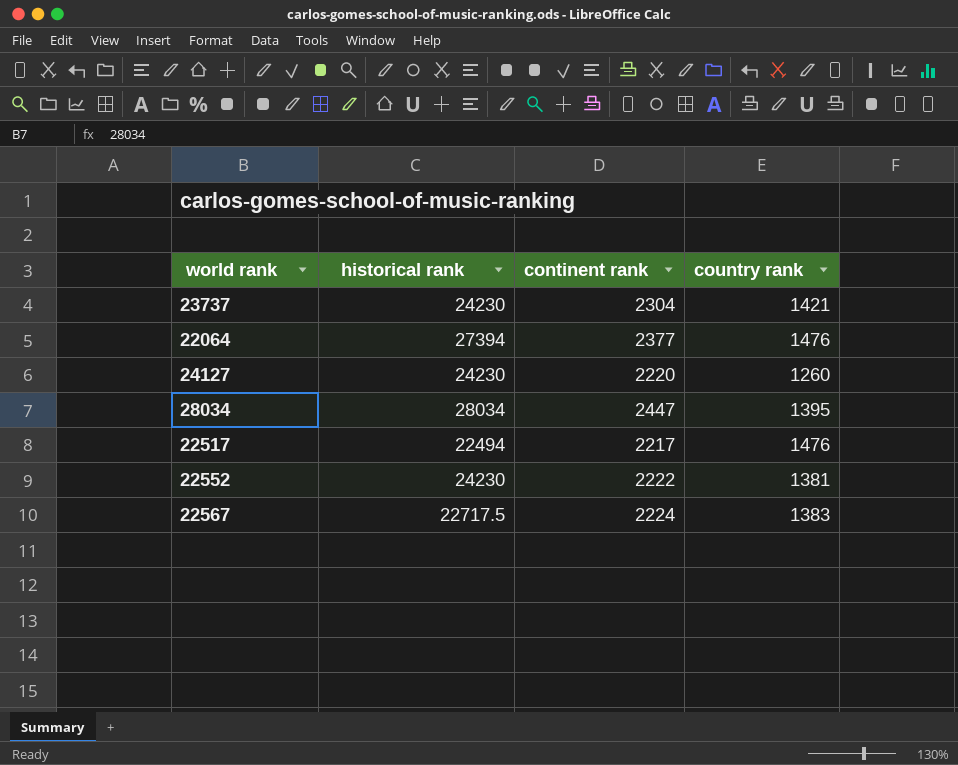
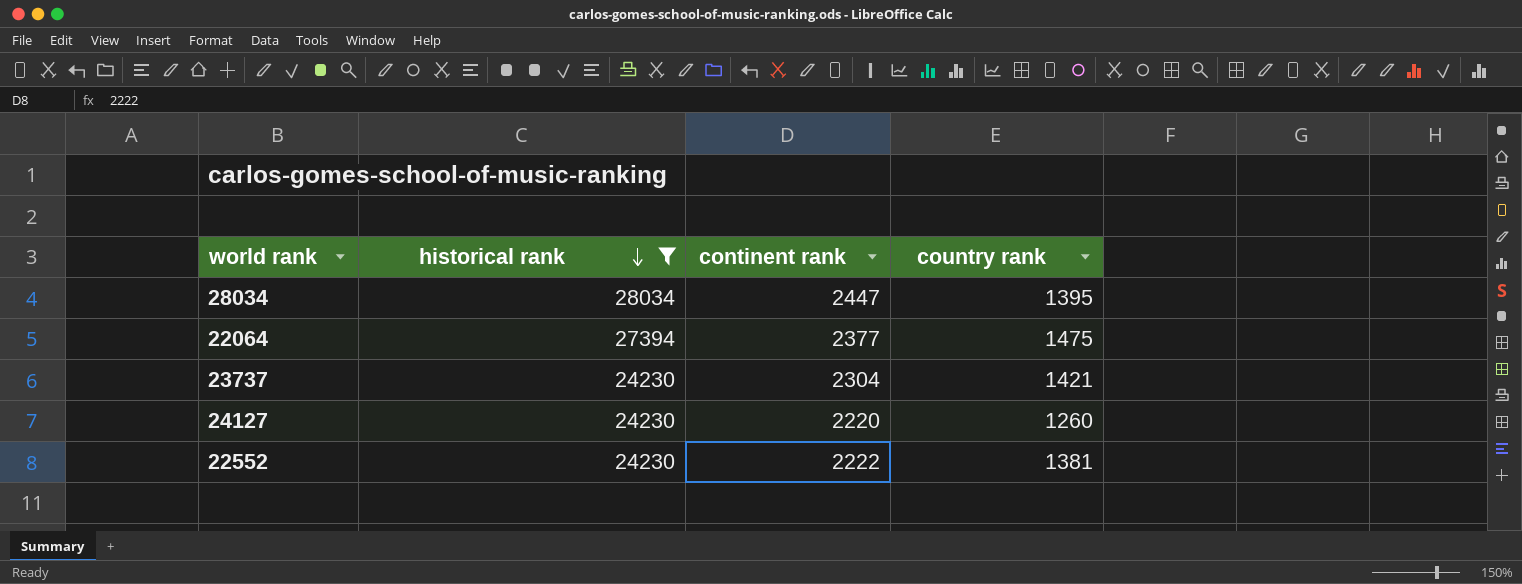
filter: none -> historical rank >= 24230
row order: none -> historical rank descending
22064 | country rank: 1476 -> 1475

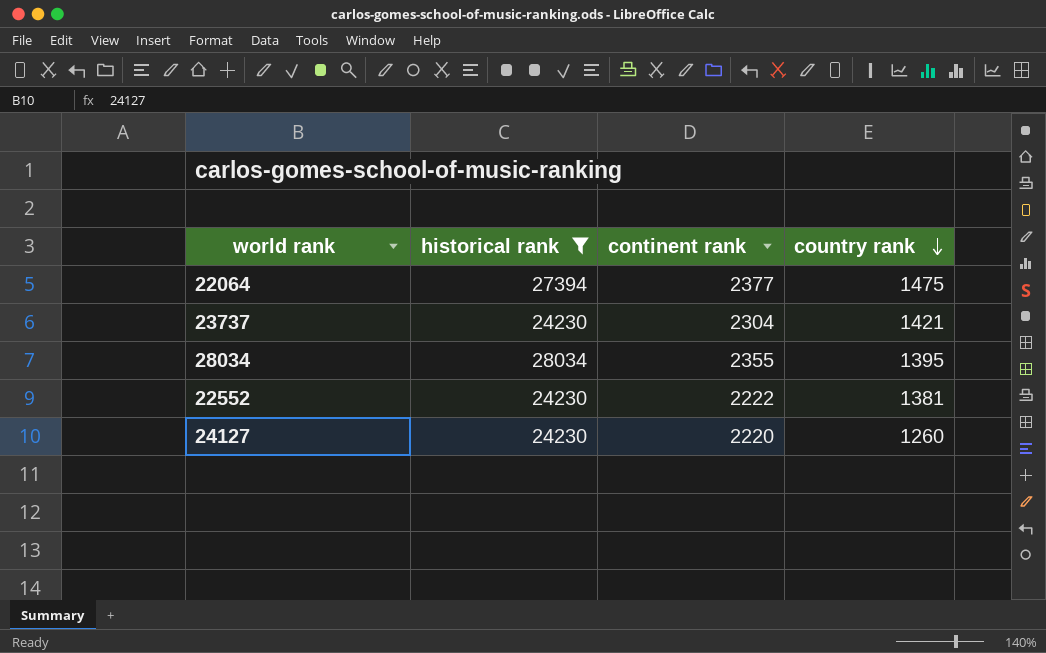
row order: historical rank descending -> country rank descending
28034 | continent rank: 2447 -> 2355

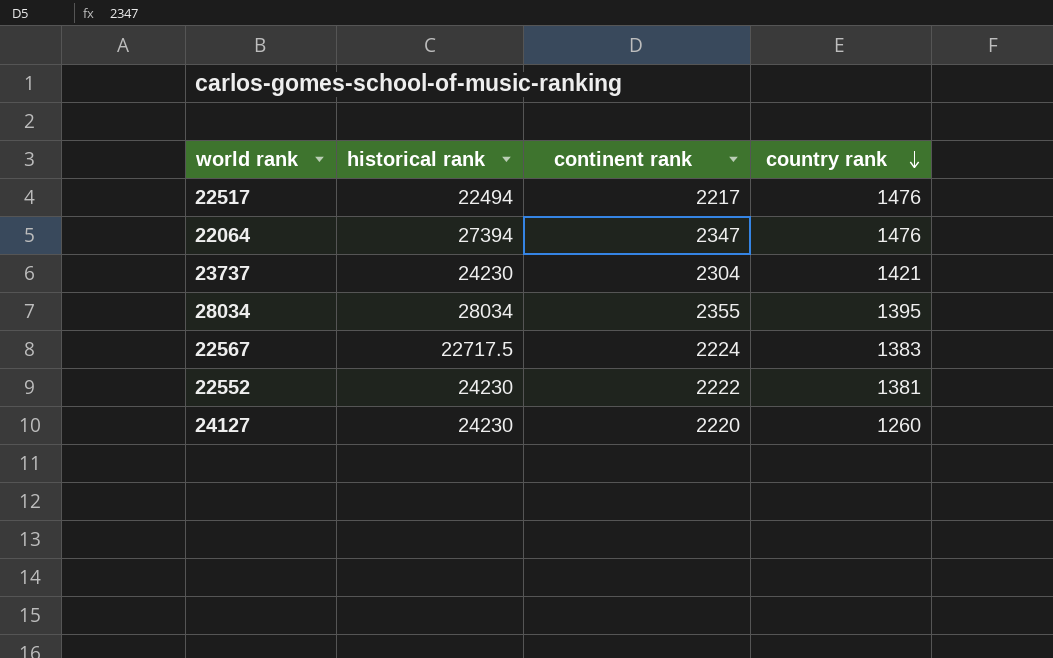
filter: historical rank >= 24230 -> none
22064 | continent rank: 2377 -> 2347
22064 | country rank: 1475 -> 1476

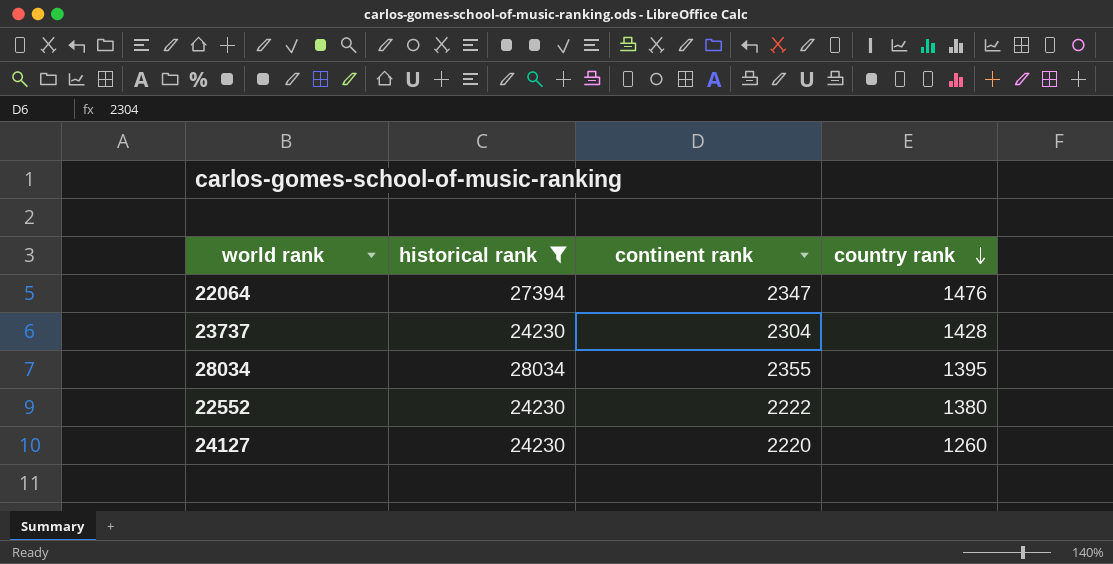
filter: none -> historical rank >= 24230
23737 | country rank: 1421 -> 1428
22552 | country rank: 1381 -> 1380

